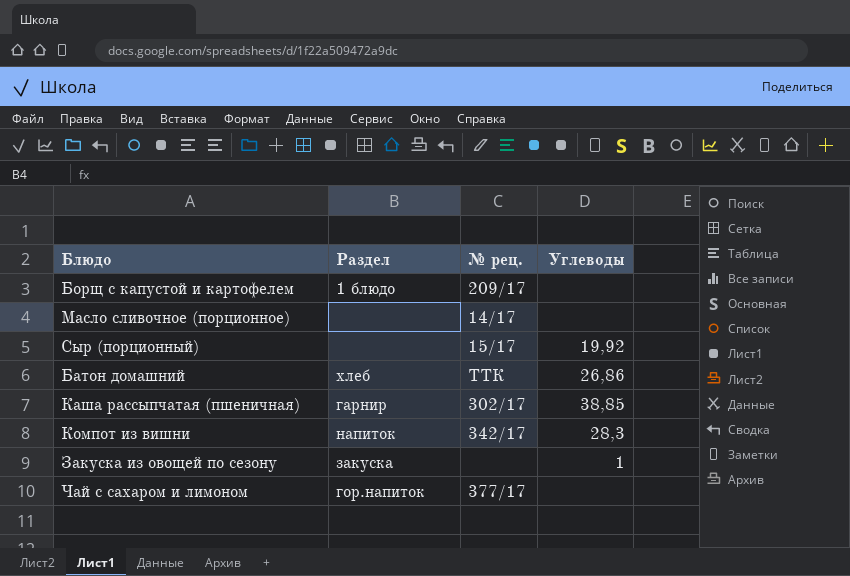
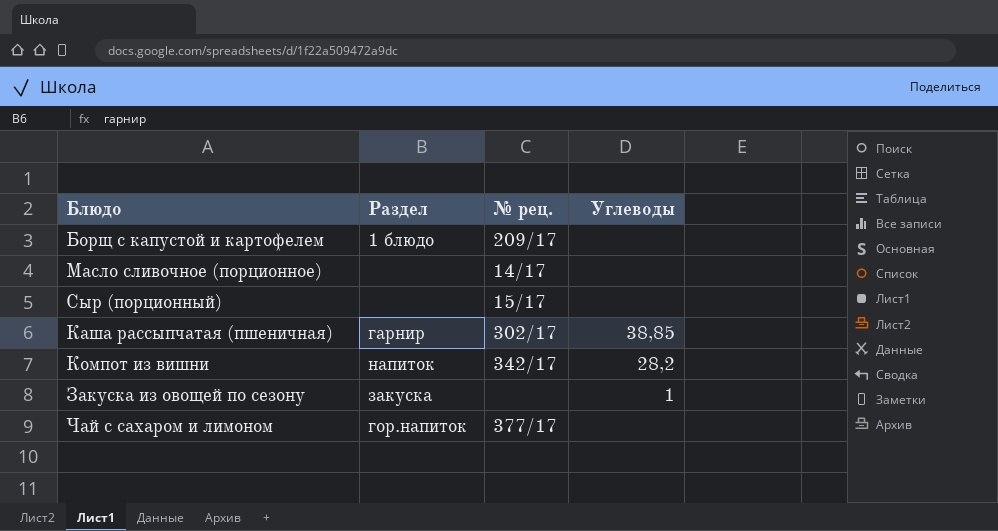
row Батон домашний: хлеб | ТТК | 26,86 -> none
Сыр (порционный) | Углеводы: 19,92 -> none
Компот из вишни | Углеводы: 28,3 -> 28,2

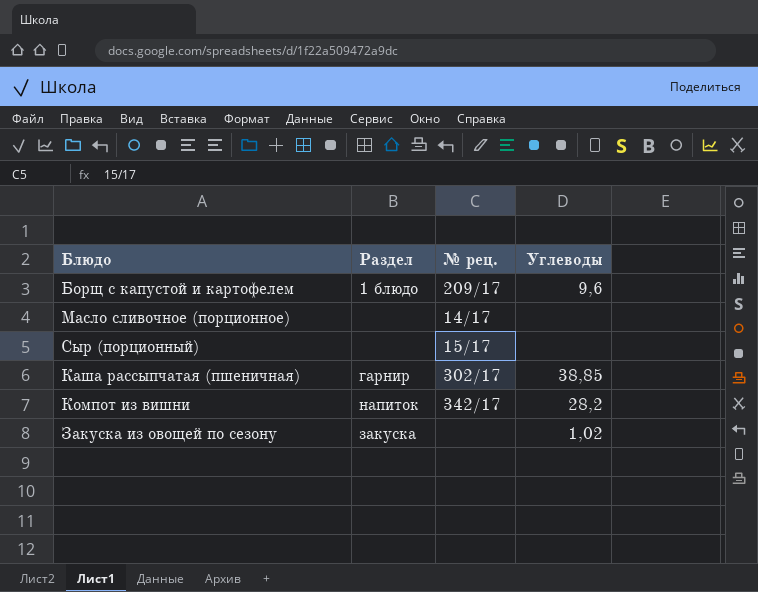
row Чай с сахаром и лимоном: гор.напиток | 377/17 | none -> none
Борщ с капустой и картофелем | Углеводы: none -> 9,6
Закуска из овощей по сезону | Углеводы: 1 -> 1,02

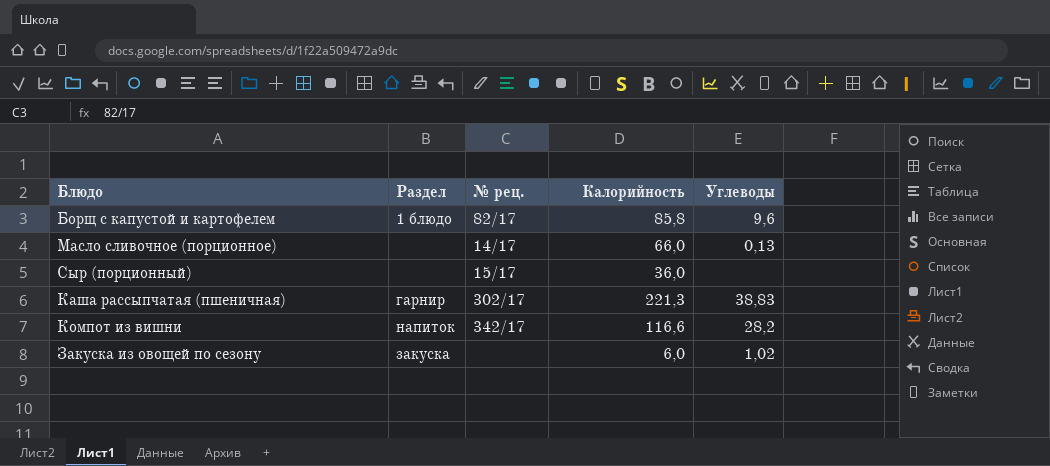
column Калорийность | position: none -> 4
Борщ с капустой и картофелем | № рец.: 209/17 -> 82/17
Масло сливочное (порционное) | Углеводы: none -> 0,13
Каша рассыпчатая (пшеничная) | Углеводы: 38,85 -> 38,83

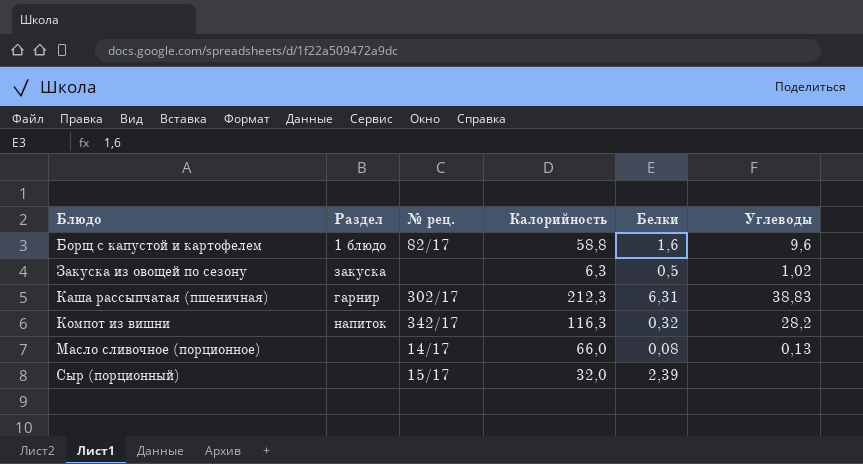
row order: none -> Блюдо ascending
column Белки | position: none -> 5
Борщ с капустой и картофелем | Калорийность: 85,8 -> 58,8
Закуска из овощей по сезону | Калорийность: 6,0 -> 6,3
Каша рассыпчатая (пшеничная) | Калорийность: 221,3 -> 212,3
Компот из вишни | Калорийность: 116,6 -> 116,3
Сыр (порционный) | Калорийность: 36,0 -> 32,0

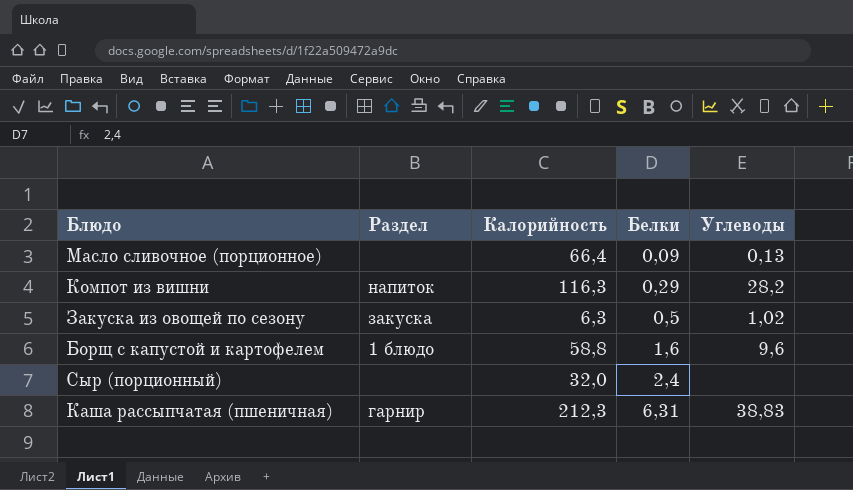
row order: Блюдо ascending -> Белки ascending
column № рец. | position: 3 -> none
Масло сливочное (порционное) | Калорийность: 66,0 -> 66,4
Масло сливочное (порционное) | Белки: 0,08 -> 0,09
Компот из вишни | Белки: 0,32 -> 0,29
Сыр (порционный) | Белки: 2,39 -> 2,4

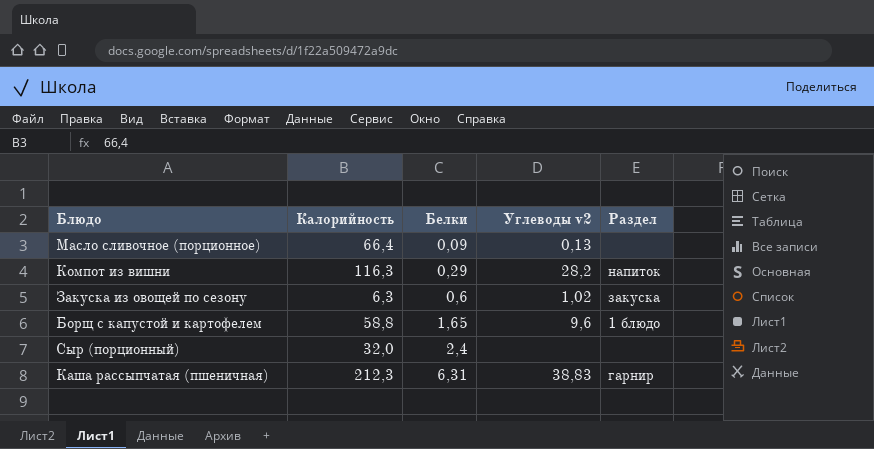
column name: Углеводы -> Углеводы v2
column Раздел | position: 2 -> 5
Закуска из овощей по сезону | Белки: 0,5 -> 0,6
Борщ с капустой и картофелем | Белки: 1,6 -> 1,65

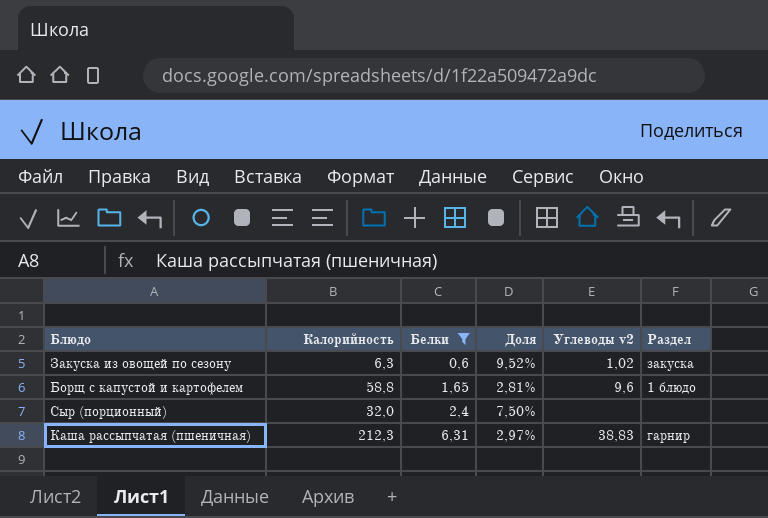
filter: none -> Белки >= 0,6
column Доля | formula: none -> [Белки] / [Калорийность]

